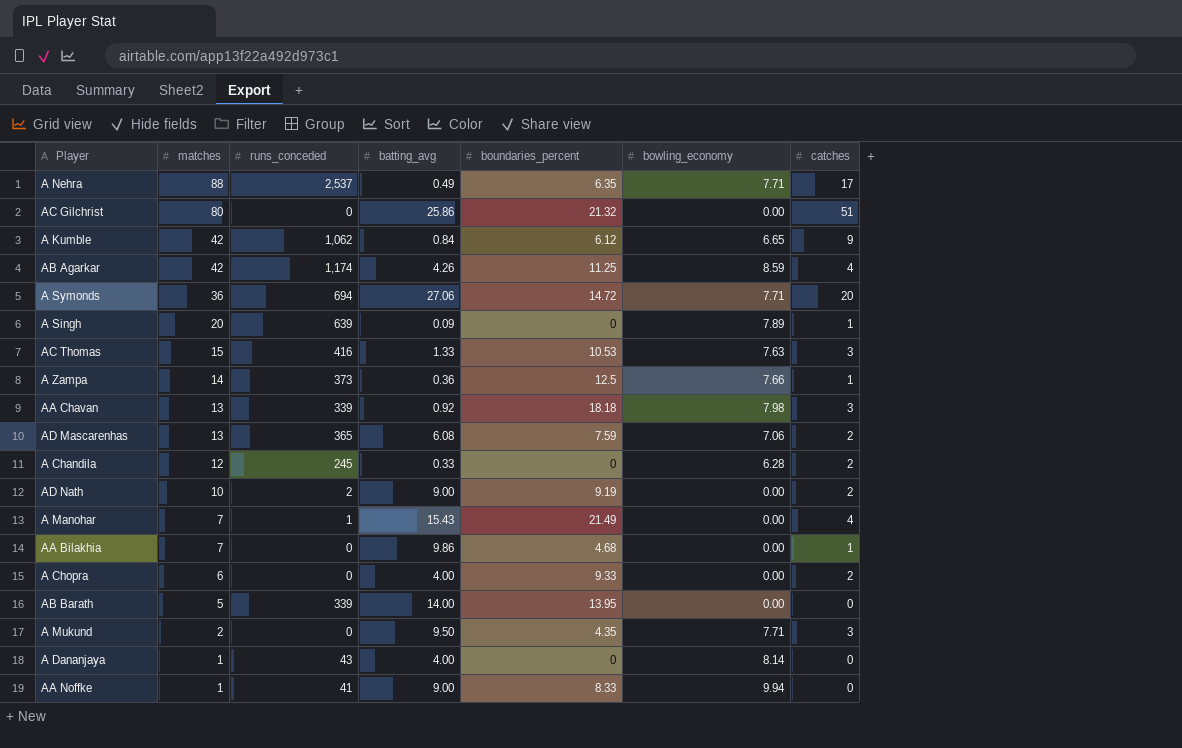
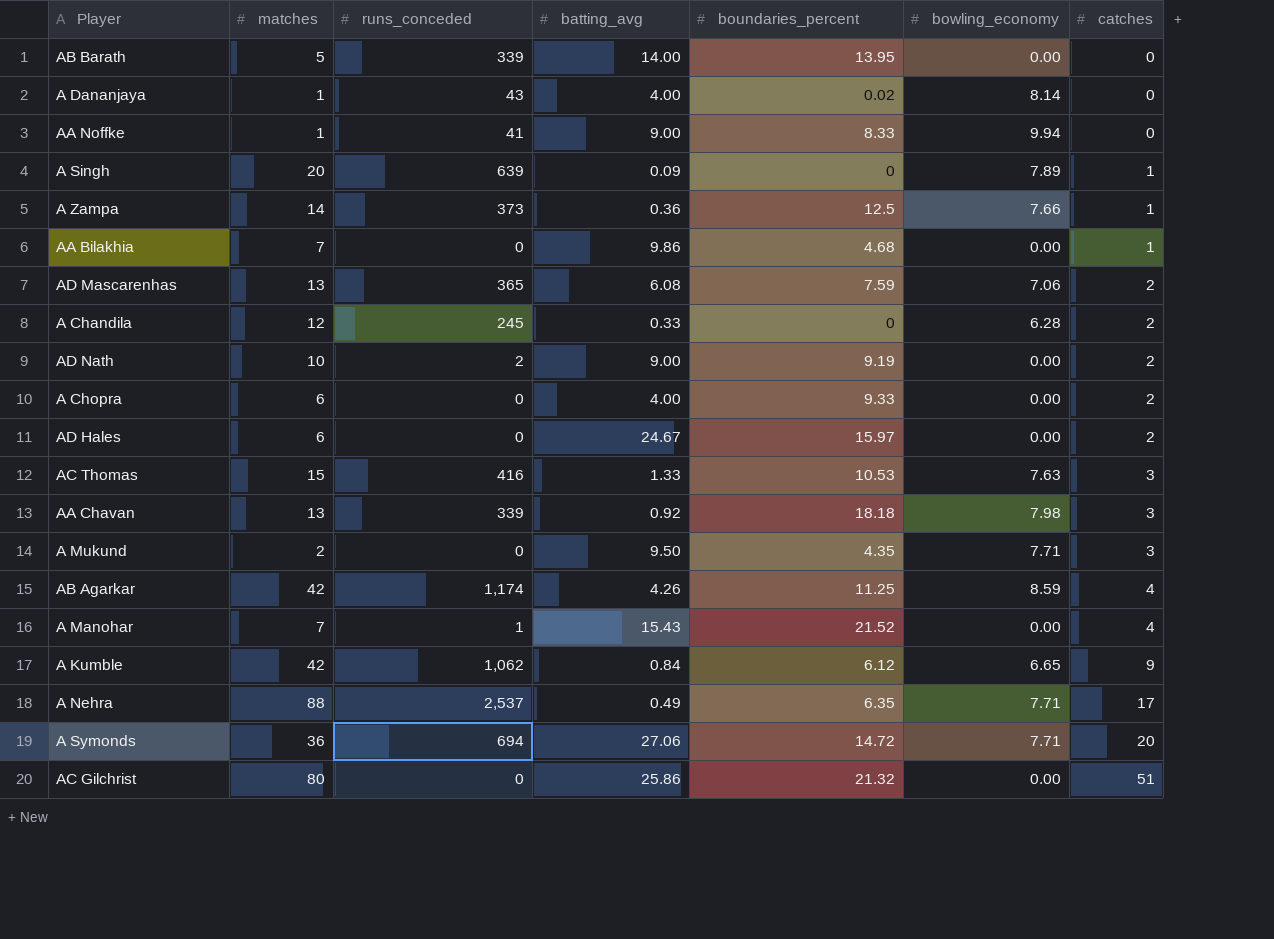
row order: matches descending -> catches ascending
A Dananjaya | boundaries_percent: 0 -> 0.02
row AD Hales: none -> 6 | 0 | 24.67 | 15.97 | 0.00 | 2
A Manohar | boundaries_percent: 21.49 -> 21.52

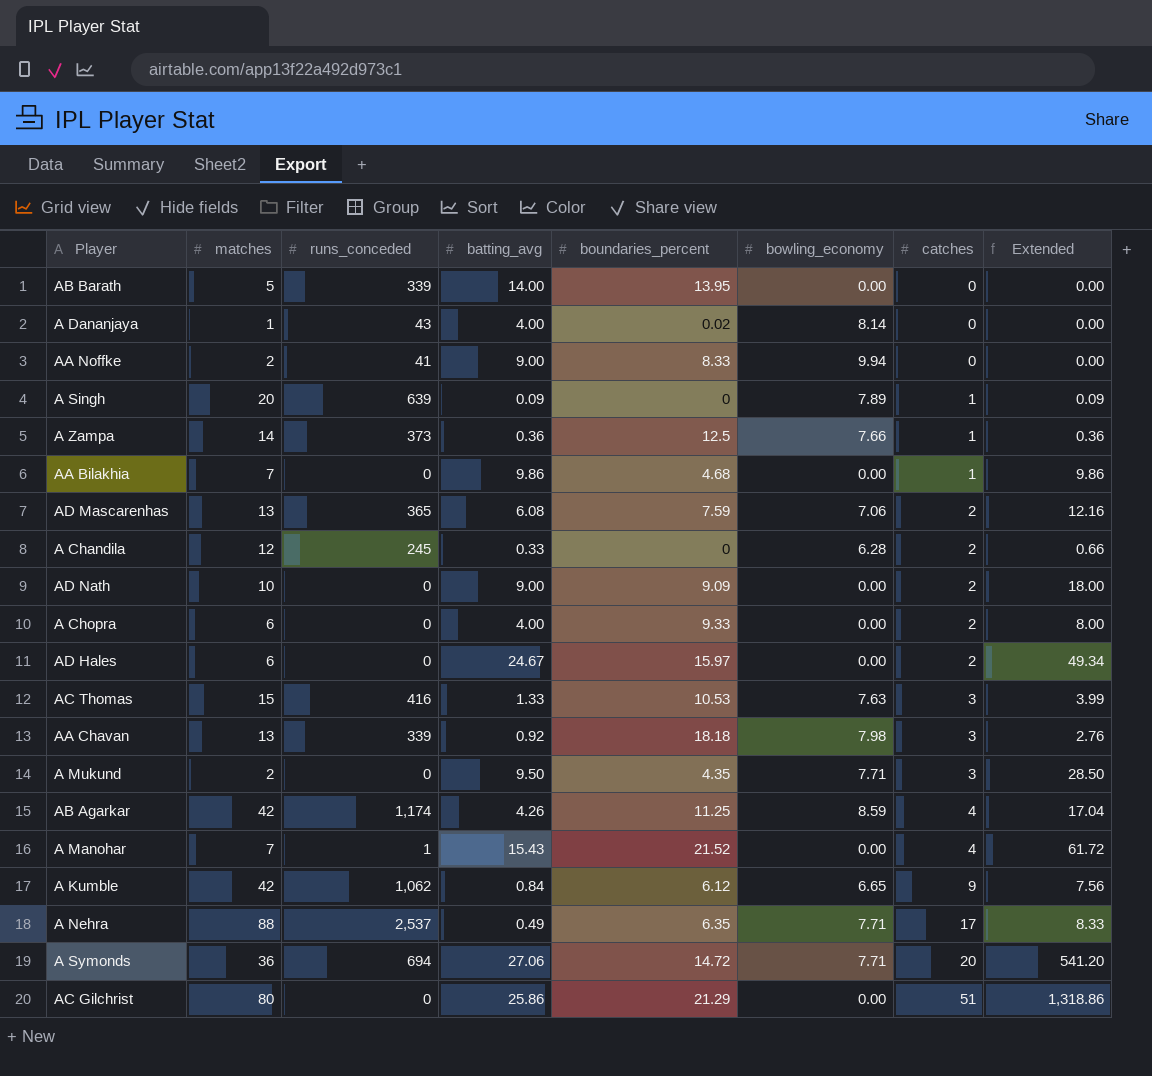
column Extended | formula: none -> [batting_avg] * [catches]
AA Noffke | matches: 1 -> 2
AD Nath | runs_conceded: 2 -> 0
AD Nath | boundaries_percent: 9.19 -> 9.09
AC Gilchrist | boundaries_percent: 21.32 -> 21.29

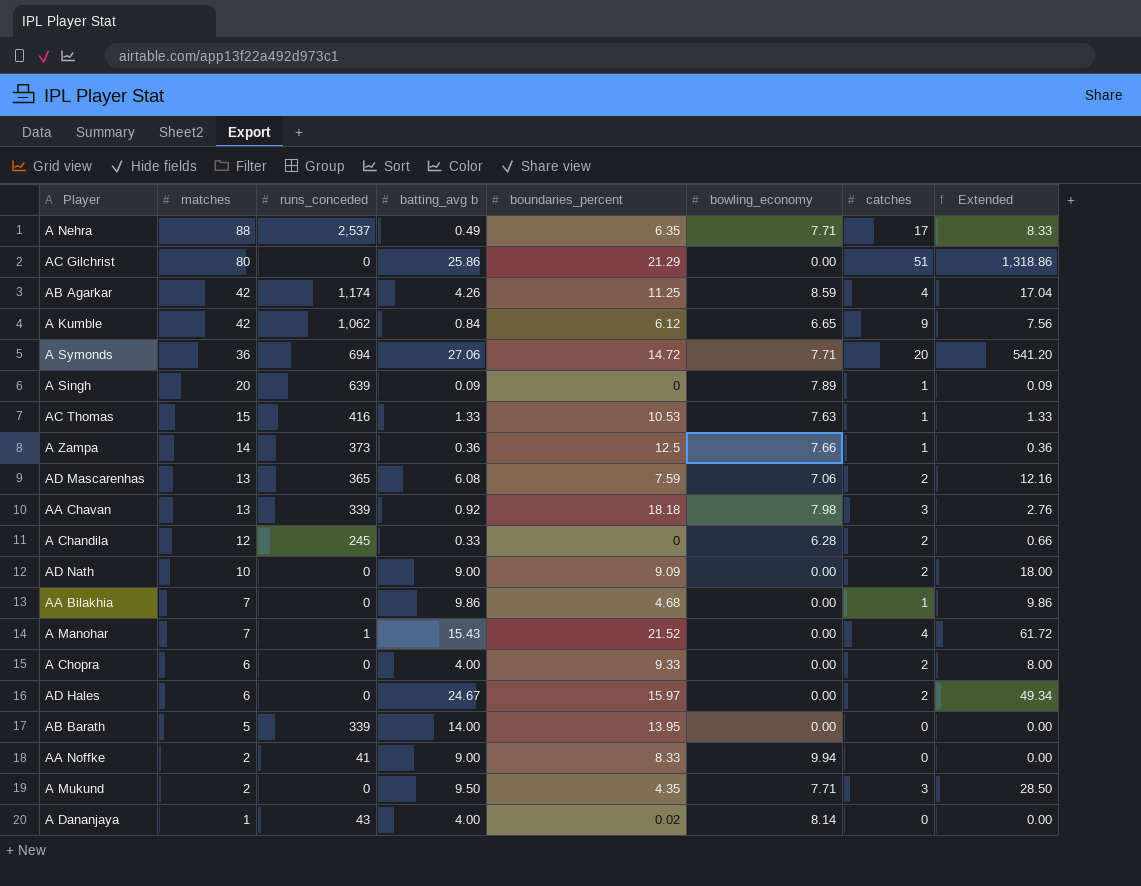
row order: catches ascending -> matches descending
column name: batting_avg -> batting_avg b
AC Thomas | catches: 3 -> 1
AC Thomas | Extended: 3.99 -> 1.33

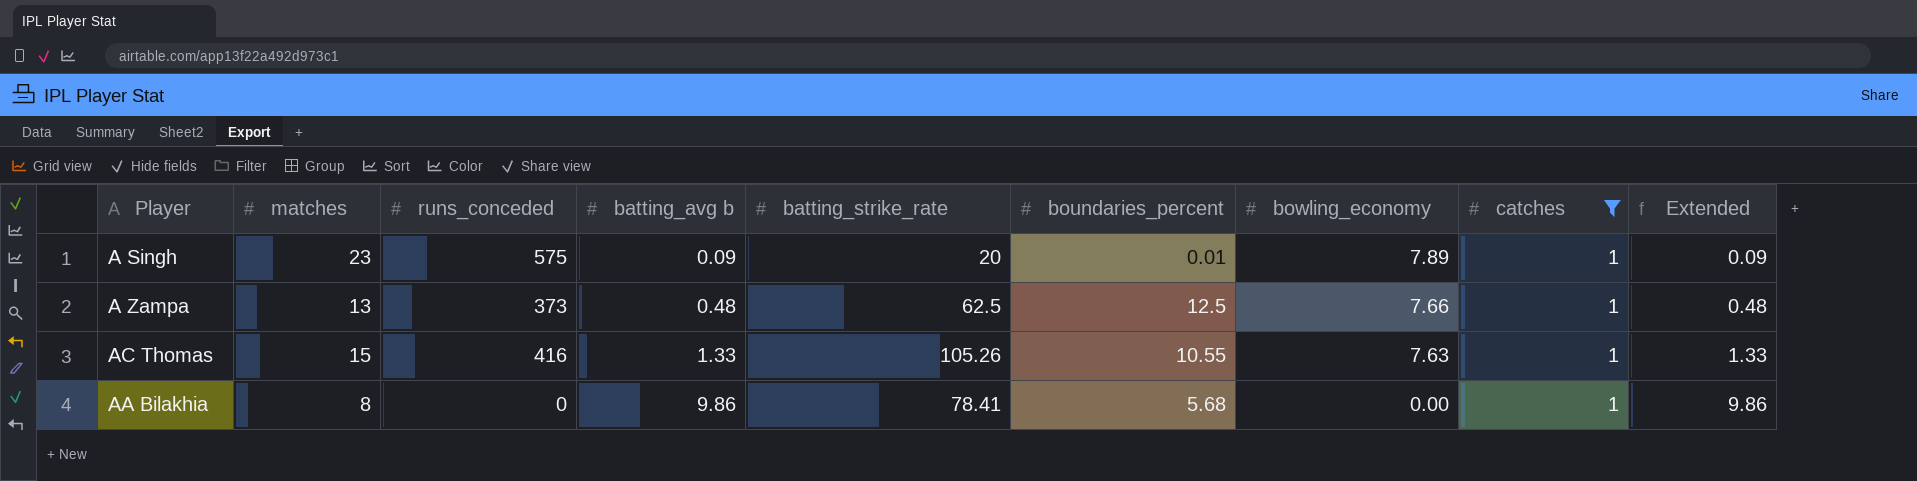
filter: none -> catches = 1
row order: matches descending -> batting_avg b ascending
column batting_strike_rate | position: none -> 5
A Singh | matches: 20 -> 23
A Singh | runs_conceded: 639 -> 575
A Singh | boundaries_percent: 0 -> 0.01
A Zampa | matches: 14 -> 13
A Zampa | batting_avg b: 0.36 -> 0.48
A Zampa | Extended: 0.36 -> 0.48
AC Thomas | boundaries_percent: 10.53 -> 10.55
AA Bilakhia | matches: 7 -> 8
AA Bilakhia | boundaries_percent: 4.68 -> 5.68

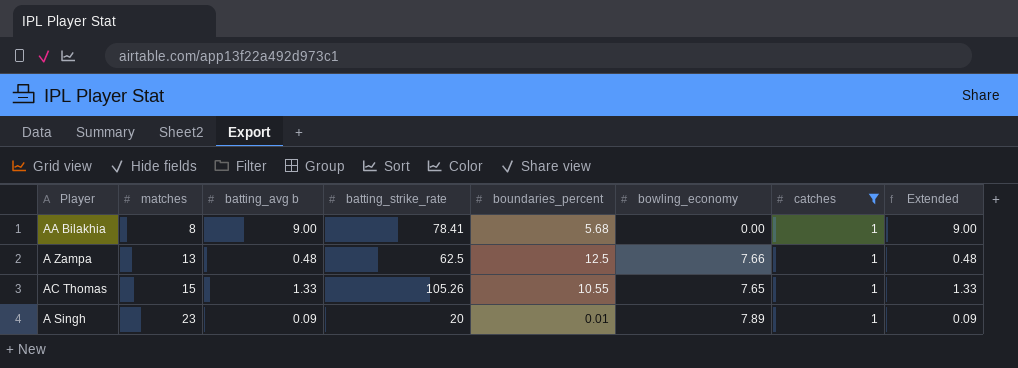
row order: batting_avg b ascending -> matches ascending
column runs_conceded | position: 3 -> none
AA Bilakhia | batting_avg b: 9.86 -> 9.00
AA Bilakhia | Extended: 9.86 -> 9.00
AC Thomas | bowling_economy: 7.63 -> 7.65

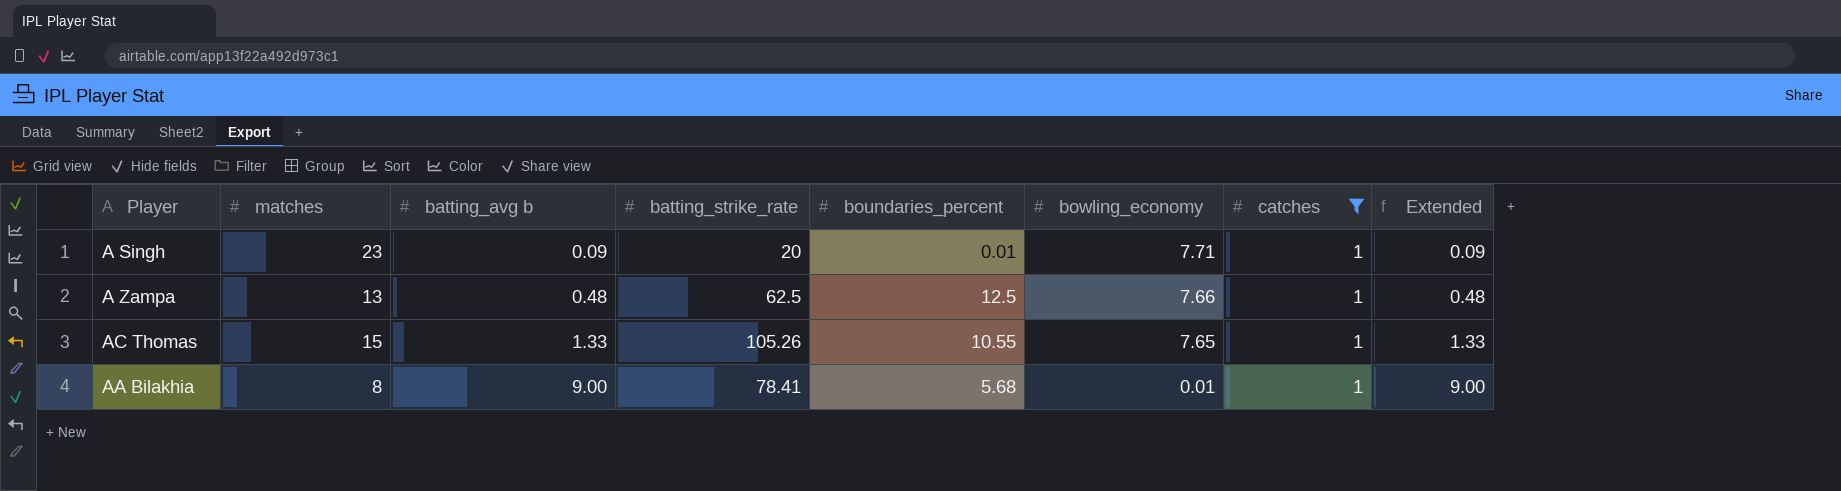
row order: matches ascending -> batting_avg b ascending
A Singh | bowling_economy: 7.89 -> 7.71
AA Bilakhia | bowling_economy: 0.00 -> 0.01

